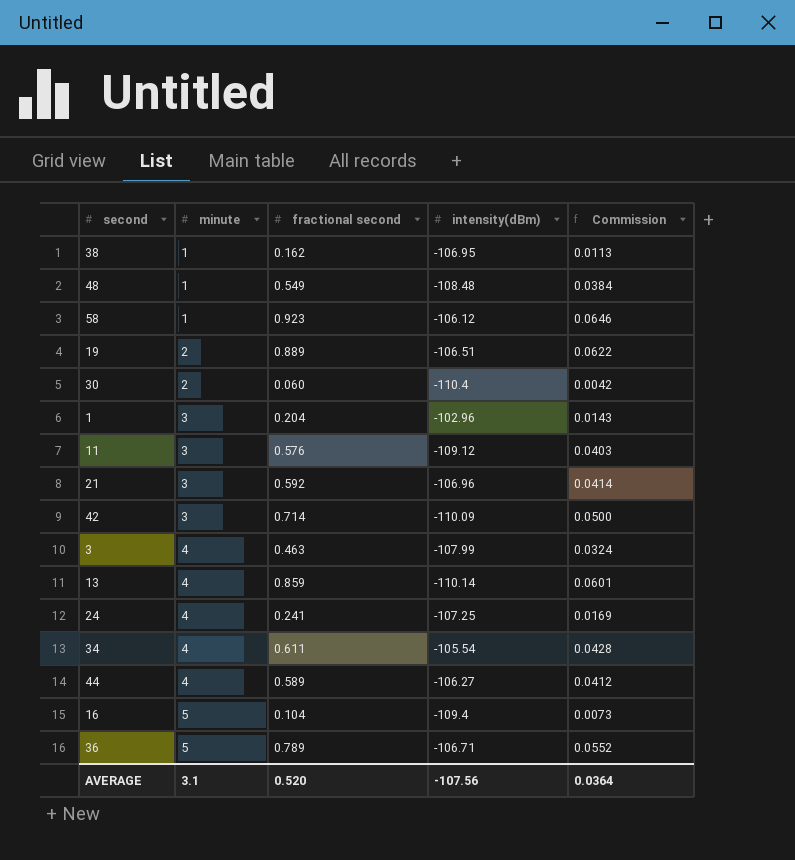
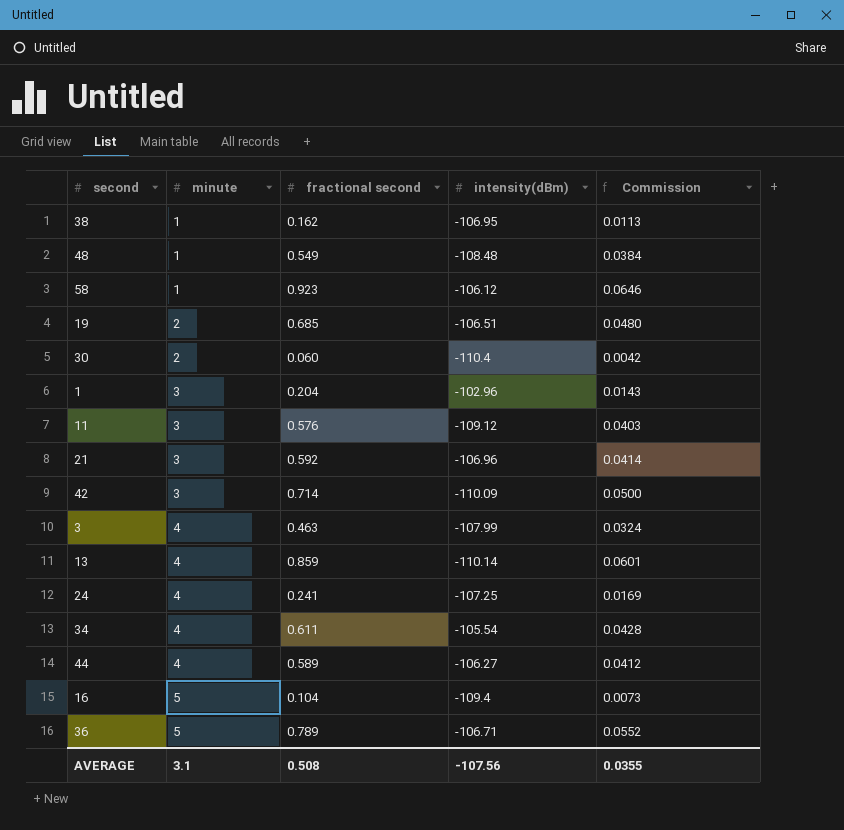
19 | fractional second: 0.889 -> 0.685
19 | Commission: 0.0622 -> 0.0480
AVERAGE | fractional second: 0.520 -> 0.508
AVERAGE | Commission: 0.0364 -> 0.0355

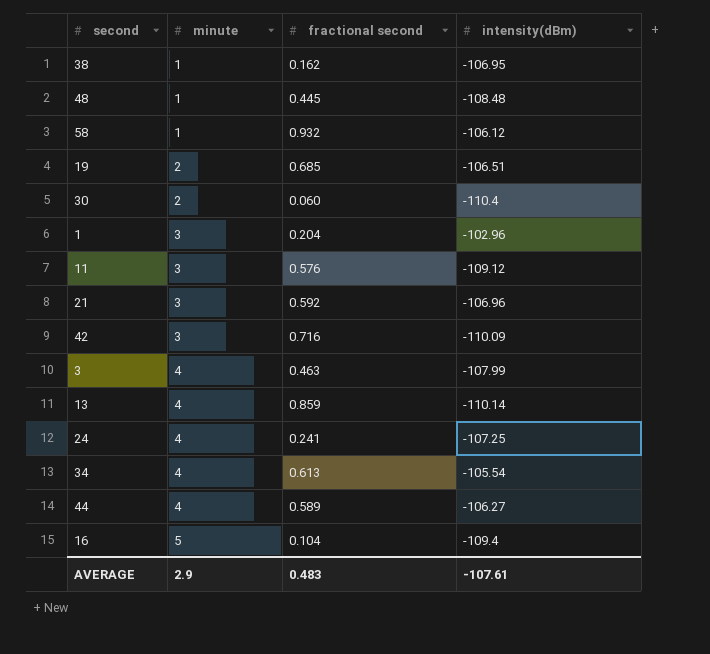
column Commission | formula: [fractional second] * 0.07 -> none
row 36: 5 | 0.789 | -106.71 | 0.0552 -> none
48 | fractional second: 0.549 -> 0.445
58 | fractional second: 0.923 -> 0.932
42 | fractional second: 0.714 -> 0.716
34 | fractional second: 0.611 -> 0.613
AVERAGE | minute: 3.1 -> 2.9
AVERAGE | fractional second: 0.508 -> 0.483
AVERAGE | intensity(dBm): -107.56 -> -107.61

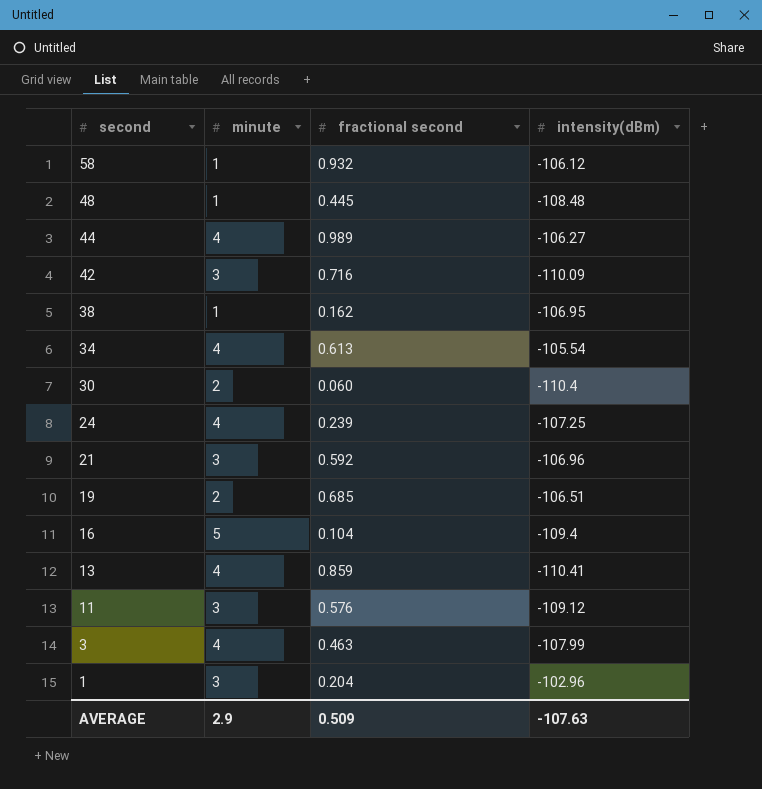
row order: minute ascending -> second descending
44 | fractional second: 0.589 -> 0.989
24 | fractional second: 0.241 -> 0.239
13 | intensity(dBm): -110.14 -> -110.41
AVERAGE | fractional second: 0.483 -> 0.509
AVERAGE | intensity(dBm): -107.61 -> -107.63

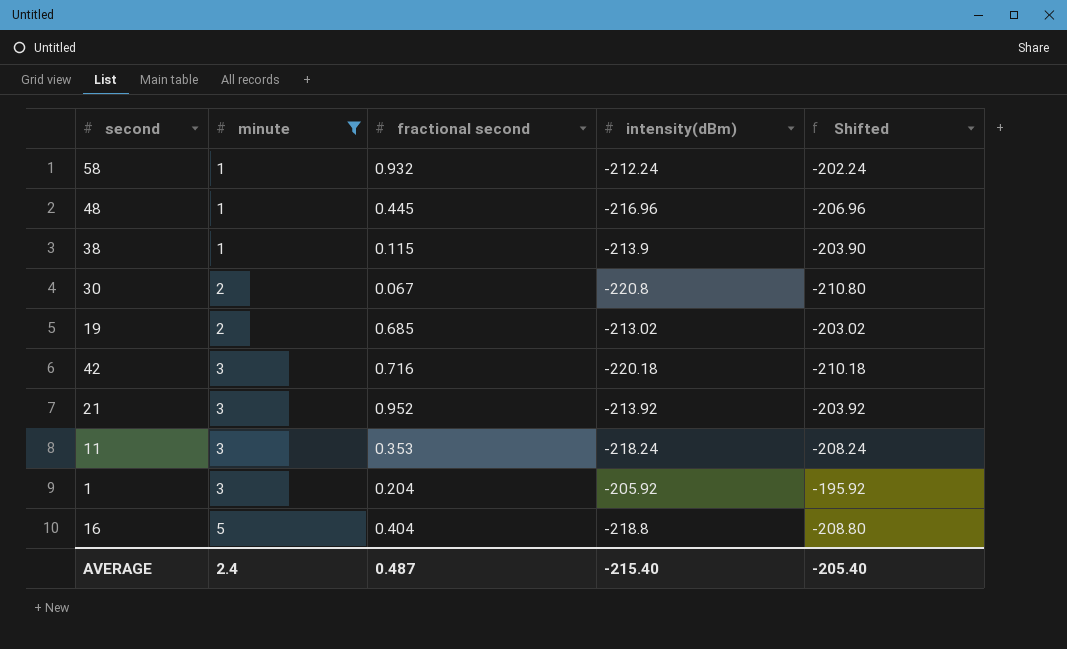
filter: none -> minute != 4
row order: second descending -> minute ascending
column Shifted | formula: none -> [intensity(dBm)] + 10
58 | intensity(dBm): -106.12 -> -212.24
48 | intensity(dBm): -108.48 -> -216.96
38 | fractional second: 0.162 -> 0.115
38 | intensity(dBm): -106.95 -> -213.9
30 | fractional second: 0.060 -> 0.067
30 | intensity(dBm): -110.4 -> -220.8
19 | intensity(dBm): -106.51 -> -213.02
42 | intensity(dBm): -110.09 -> -220.18
21 | fractional second: 0.592 -> 0.952
21 | intensity(dBm): -106.96 -> -213.92
11 | fractional second: 0.576 -> 0.353
11 | intensity(dBm): -109.12 -> -218.24
1 | intensity(dBm): -102.96 -> -205.92
16 | fractional second: 0.104 -> 0.404
16 | intensity(dBm): -109.4 -> -218.8
AVERAGE | minute: 2.9 -> 2.4
AVERAGE | fractional second: 0.509 -> 0.487
AVERAGE | intensity(dBm): -107.63 -> -215.40

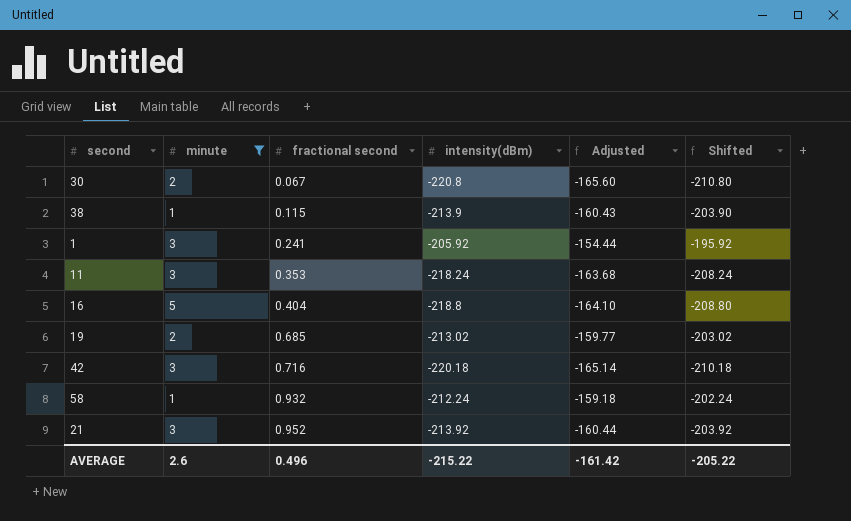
row order: minute ascending -> fractional second ascending
column Adjusted | formula: none -> [intensity(dBm)] * 0.75
row 48: 1 | 0.445 | -216.96 | -206.96 -> none
1 | fractional second: 0.204 -> 0.241
AVERAGE | minute: 2.4 -> 2.6
AVERAGE | fractional second: 0.487 -> 0.496
AVERAGE | intensity(dBm): -215.40 -> -215.22
AVERAGE | Shifted: -205.40 -> -205.22

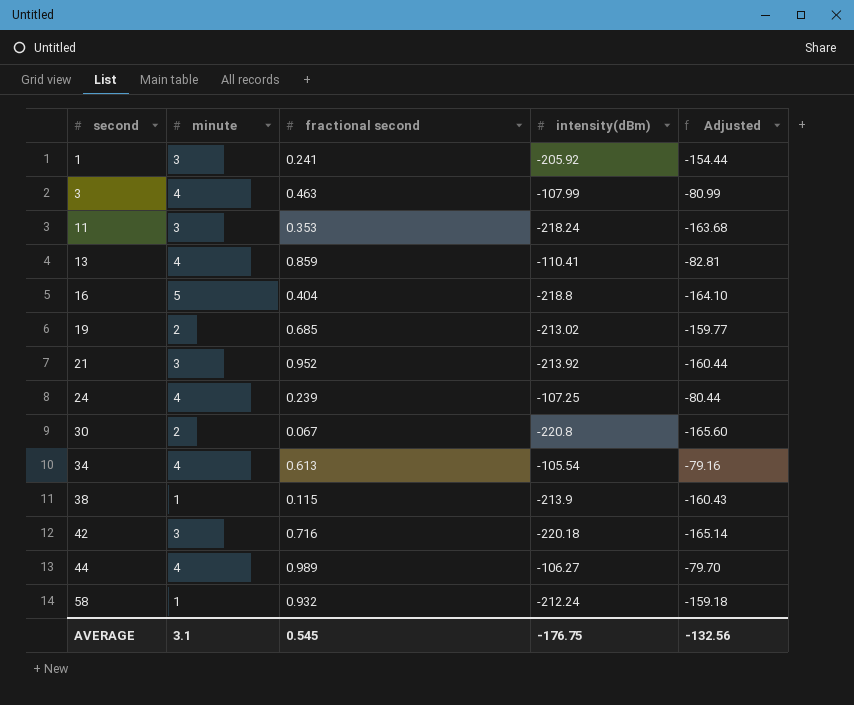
filter: minute != 4 -> none
row order: fractional second ascending -> second ascending
column Shifted | formula: [intensity(dBm)] + 10 -> none
AVERAGE | minute: 2.6 -> 3.1
AVERAGE | fractional second: 0.496 -> 0.545
AVERAGE | intensity(dBm): -215.22 -> -176.75
AVERAGE | Adjusted: -161.42 -> -132.56

